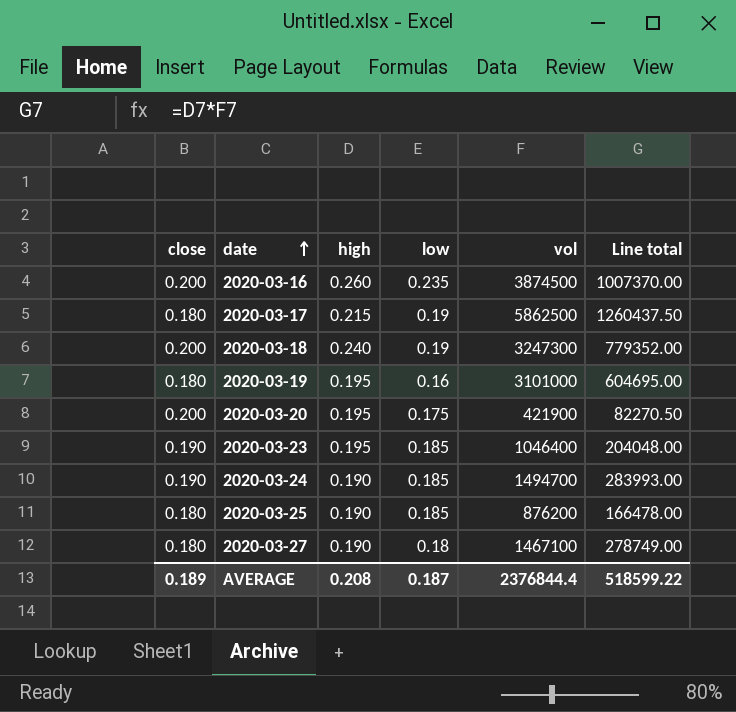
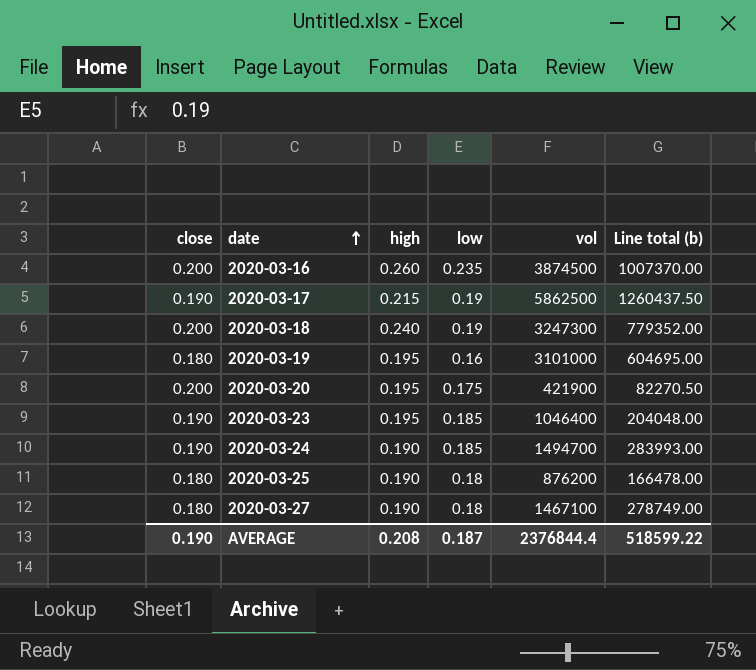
column name: Line total -> Line total (b)
2020-03-17 | close: 0.180 -> 0.190
2020-03-25 | low: 0.185 -> 0.18
AVERAGE | close: 0.189 -> 0.190

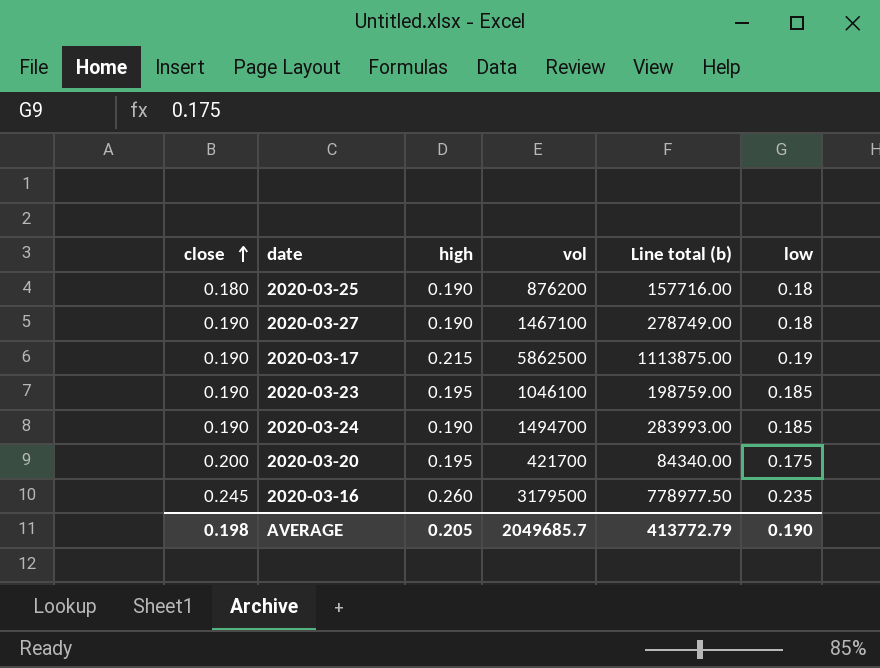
row order: date ascending -> close ascending
column Line total (b) | formula: [high] * [vol] -> [close] * [vol]
column low | position: 4 -> 6
row 2020-03-18: 0.200 | 0.240 | 0.19 | 3247300 | 779352.00 -> none
row 2020-03-19: 0.180 | 0.195 | 0.16 | 3101000 | 604695.00 -> none
2020-03-27 | close: 0.180 -> 0.190
2020-03-23 | vol: 1046400 -> 1046100
2020-03-20 | vol: 421900 -> 421700
2020-03-16 | close: 0.200 -> 0.245
2020-03-16 | vol: 3874500 -> 3179500
AVERAGE | close: 0.190 -> 0.198
AVERAGE | high: 0.208 -> 0.205
AVERAGE | vol: 2376844.4 -> 2049685.7
AVERAGE | Line total (b): 518599.22 -> 413772.79
AVERAGE | low: 0.187 -> 0.190

